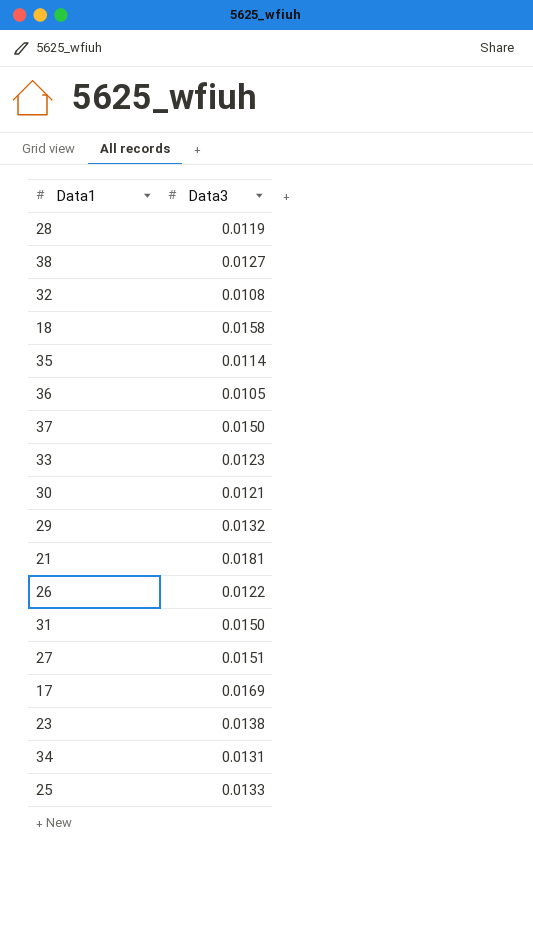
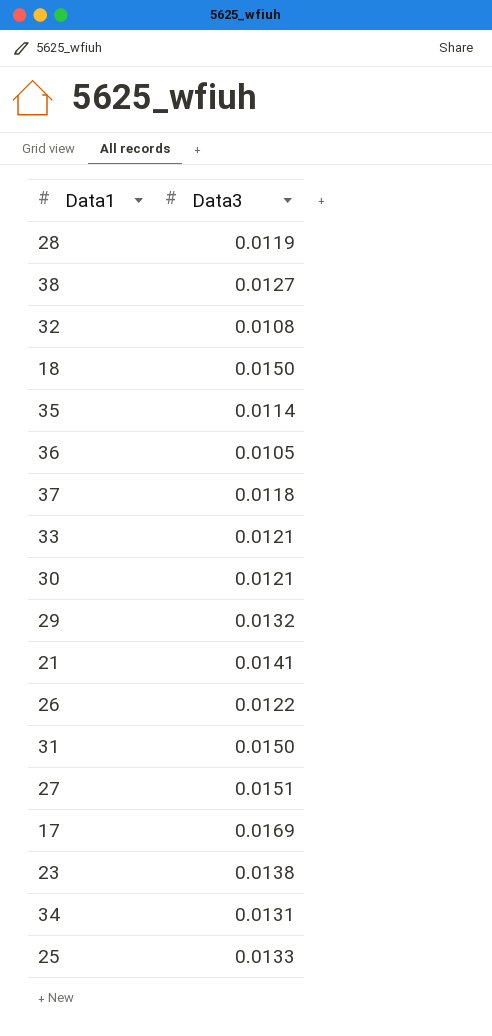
18 | Data3: 0.0158 -> 0.0150
37 | Data3: 0.0150 -> 0.0118
33 | Data3: 0.0123 -> 0.0121
21 | Data3: 0.0181 -> 0.0141

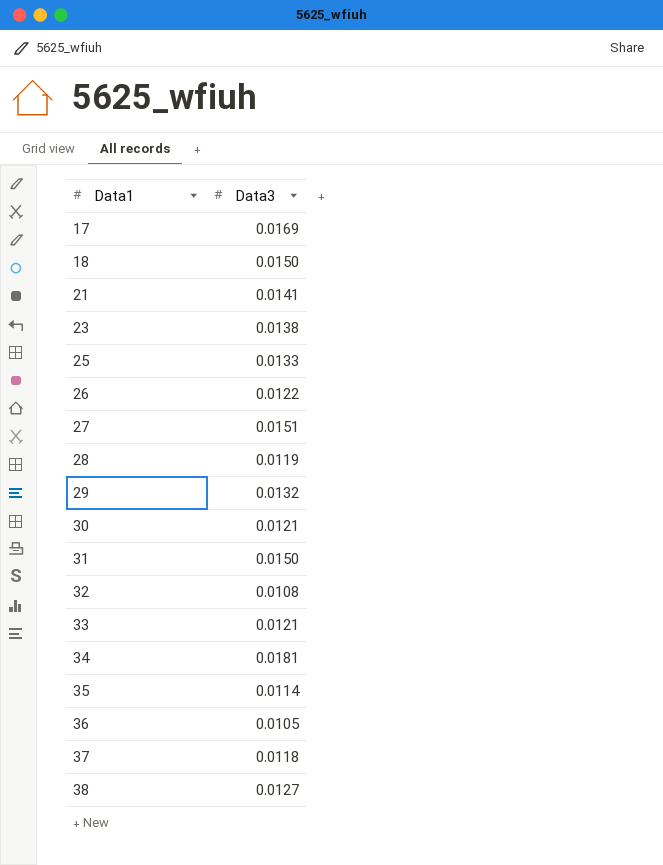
row order: none -> Data1 ascending
34 | Data3: 0.0131 -> 0.0181

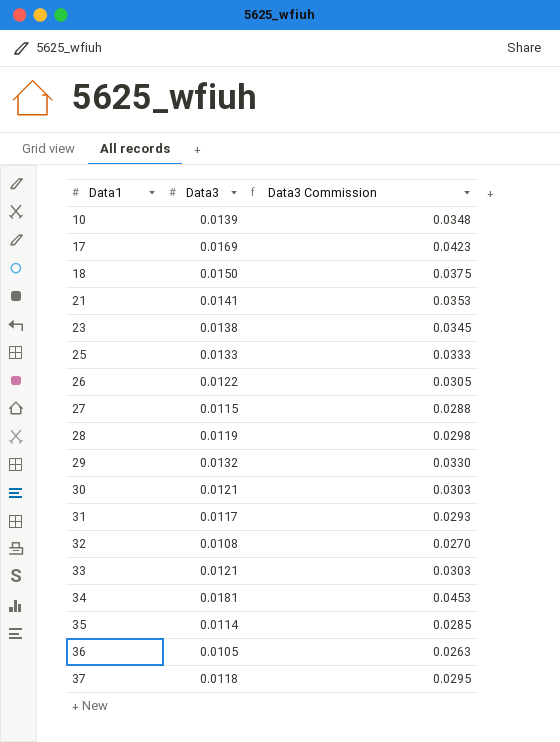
column Data3 Commission | formula: none -> [Data3] * 2.5
row 38: 0.0127 -> none
row 10: none -> 0.0139 | 0.0348
27 | Data3: 0.0151 -> 0.0115
31 | Data3: 0.0150 -> 0.0117

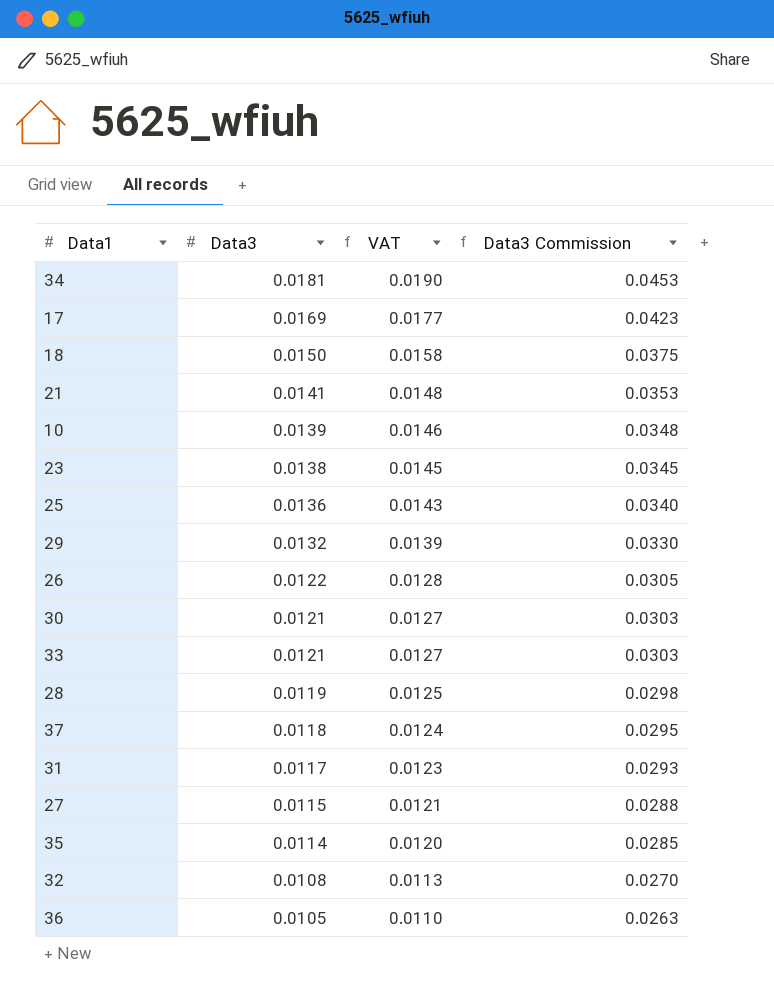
row order: Data1 ascending -> Data3 descending
column VAT | formula: none -> [Data3] * 1.05
25 | Data3: 0.0133 -> 0.0136
25 | Data3 Commission: 0.0333 -> 0.0340

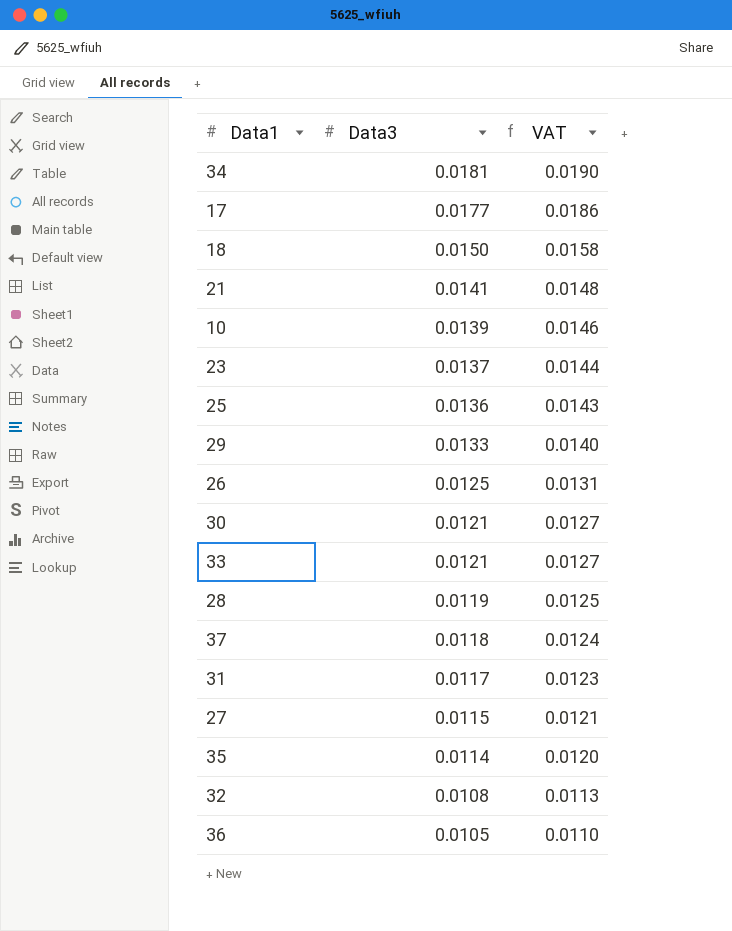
column Data3 Commission | formula: [Data3] * 2.5 -> none
17 | Data3: 0.0169 -> 0.0177
17 | VAT: 0.0177 -> 0.0186
23 | Data3: 0.0138 -> 0.0137
23 | VAT: 0.0145 -> 0.0144
29 | Data3: 0.0132 -> 0.0133
29 | VAT: 0.0139 -> 0.0140
26 | Data3: 0.0122 -> 0.0125
26 | VAT: 0.0128 -> 0.0131

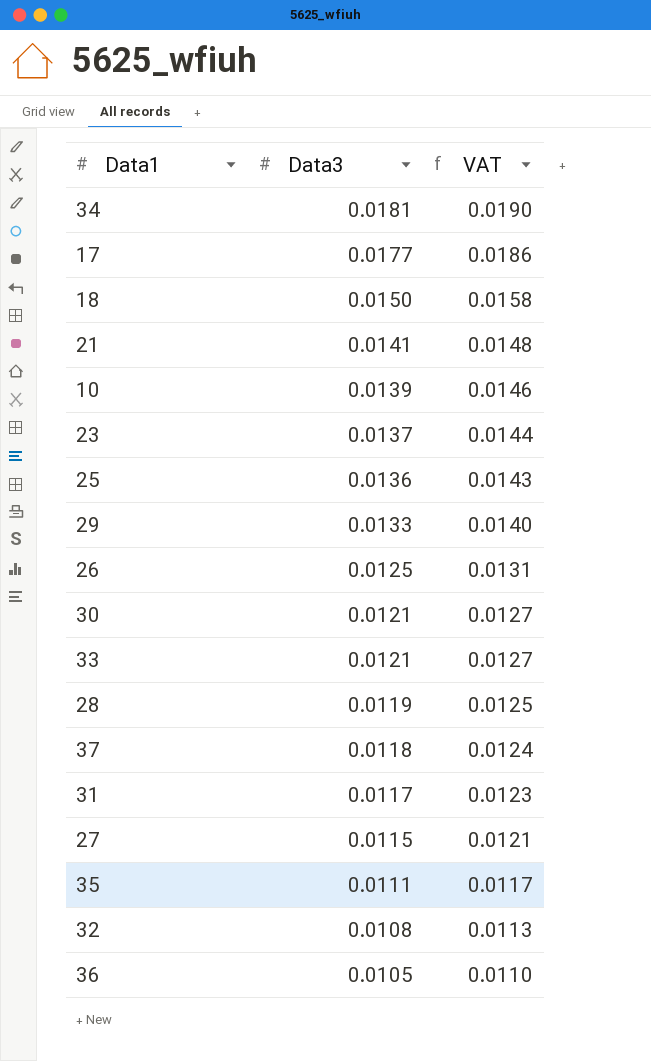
35 | Data3: 0.0114 -> 0.0111
35 | VAT: 0.0120 -> 0.0117

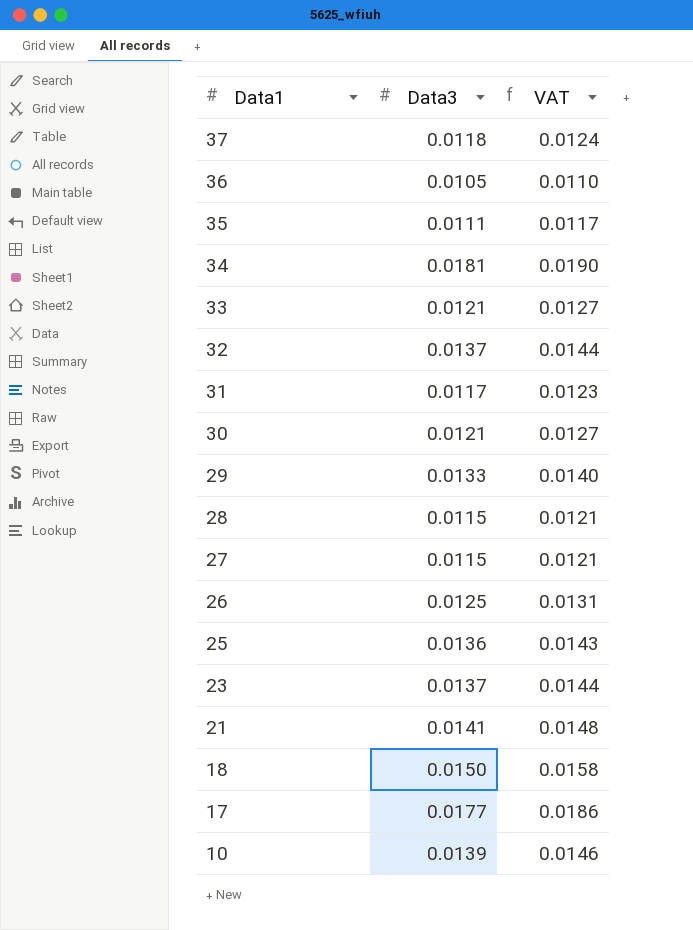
row order: Data3 descending -> Data1 descending
32 | Data3: 0.0108 -> 0.0137
32 | VAT: 0.0113 -> 0.0144
28 | Data3: 0.0119 -> 0.0115
28 | VAT: 0.0125 -> 0.0121

